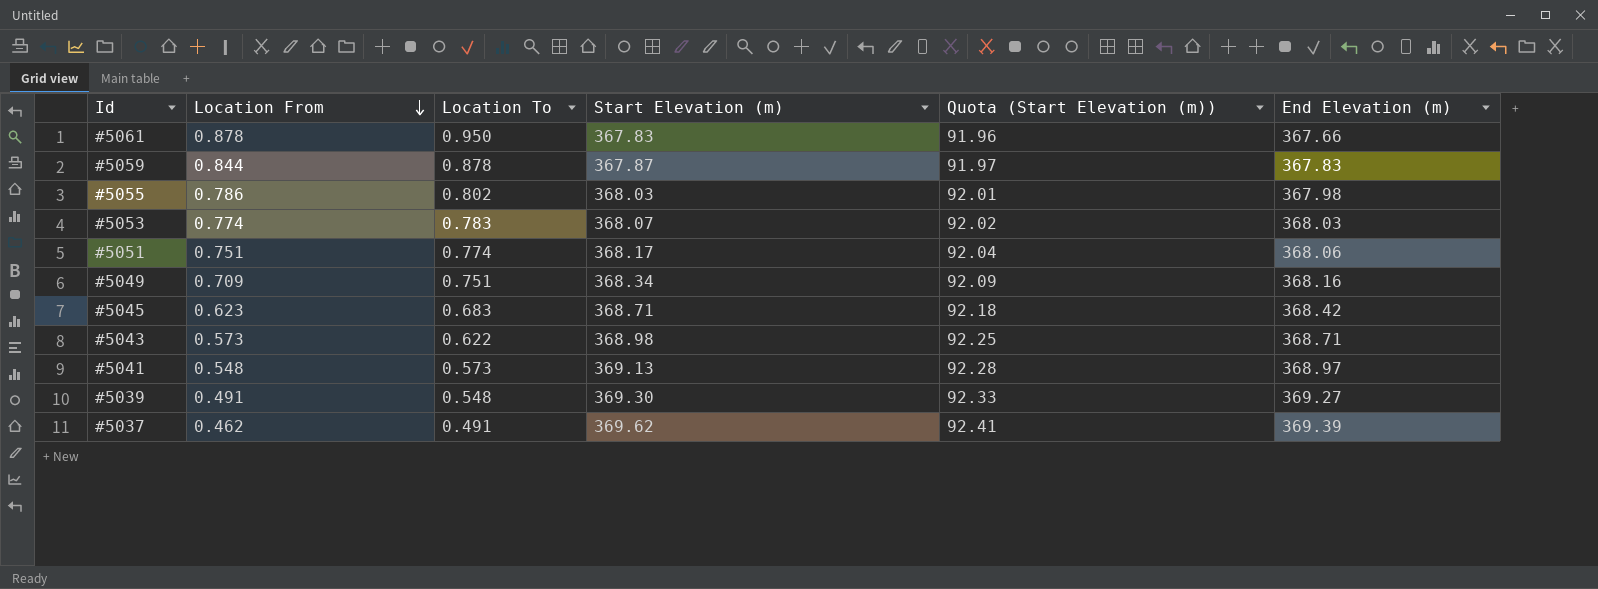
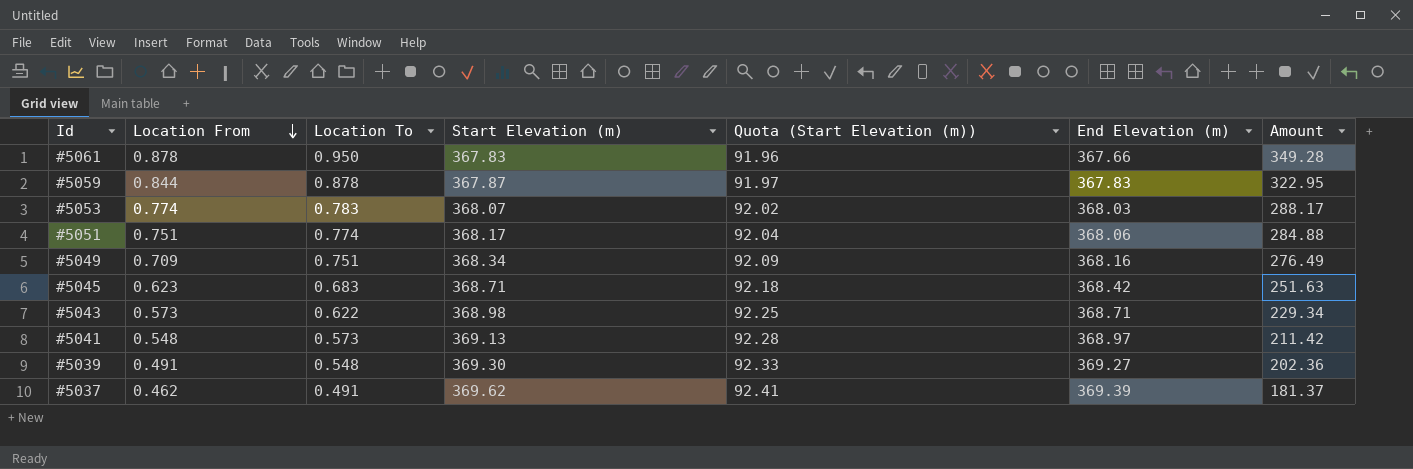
column Amount | formula: none -> [Location To] * [End Elevation (m)]
row #5055: 0.786 | 0.802 | 368.03 | 92.01 | 367.98 -> none

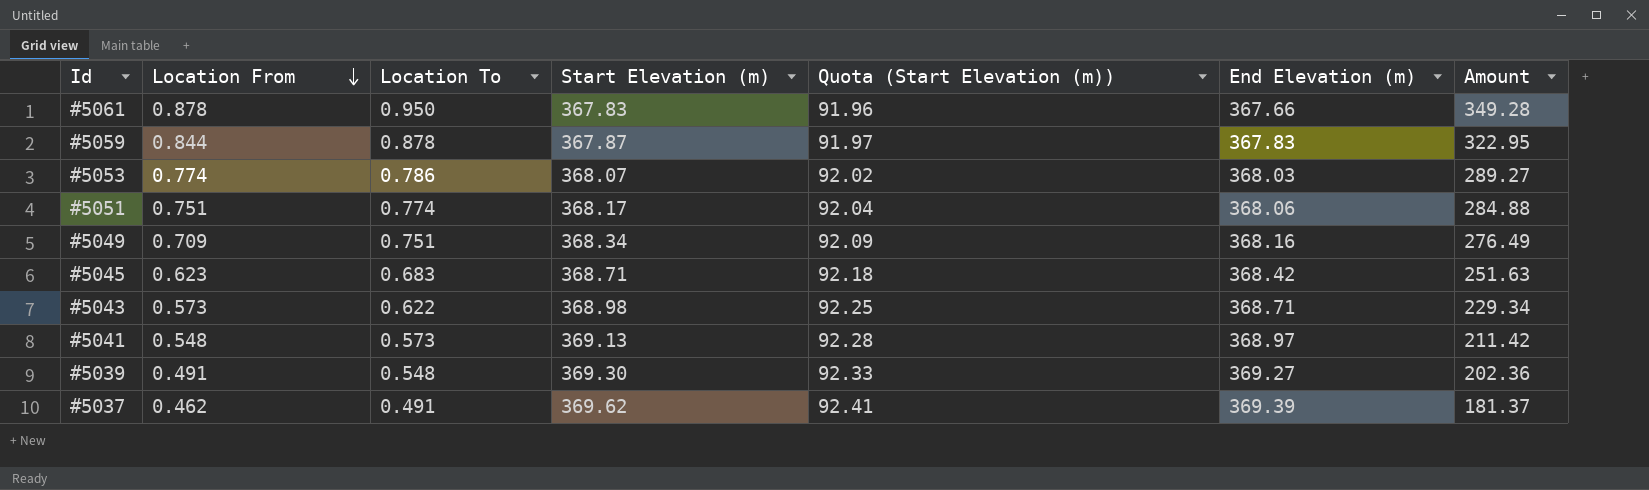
#5053 | Location To: 0.783 -> 0.786
#5053 | Amount: 288.17 -> 289.27

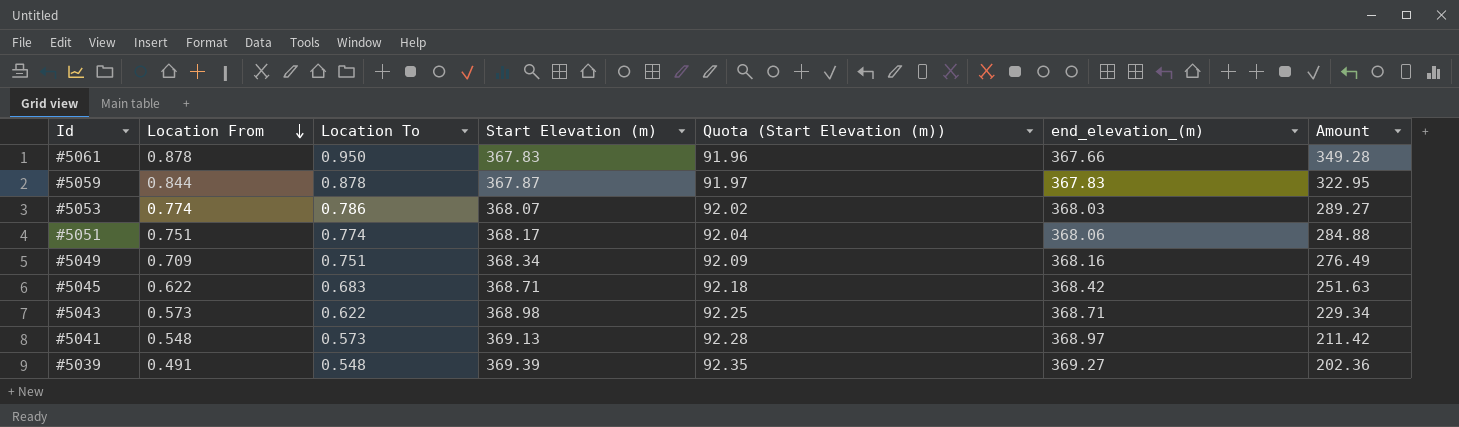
column name: End Elevation (m) -> end_elevation_(m)
row #5037: 0.462 | 0.491 | 369.62 | 92.41 | 369.39 | 181.37 -> none
#5045 | Location From: 0.623 -> 0.622
#5039 | Start Elevation (m): 369.30 -> 369.39
#5039 | Quota (Start Elevation (m)): 92.33 -> 92.35

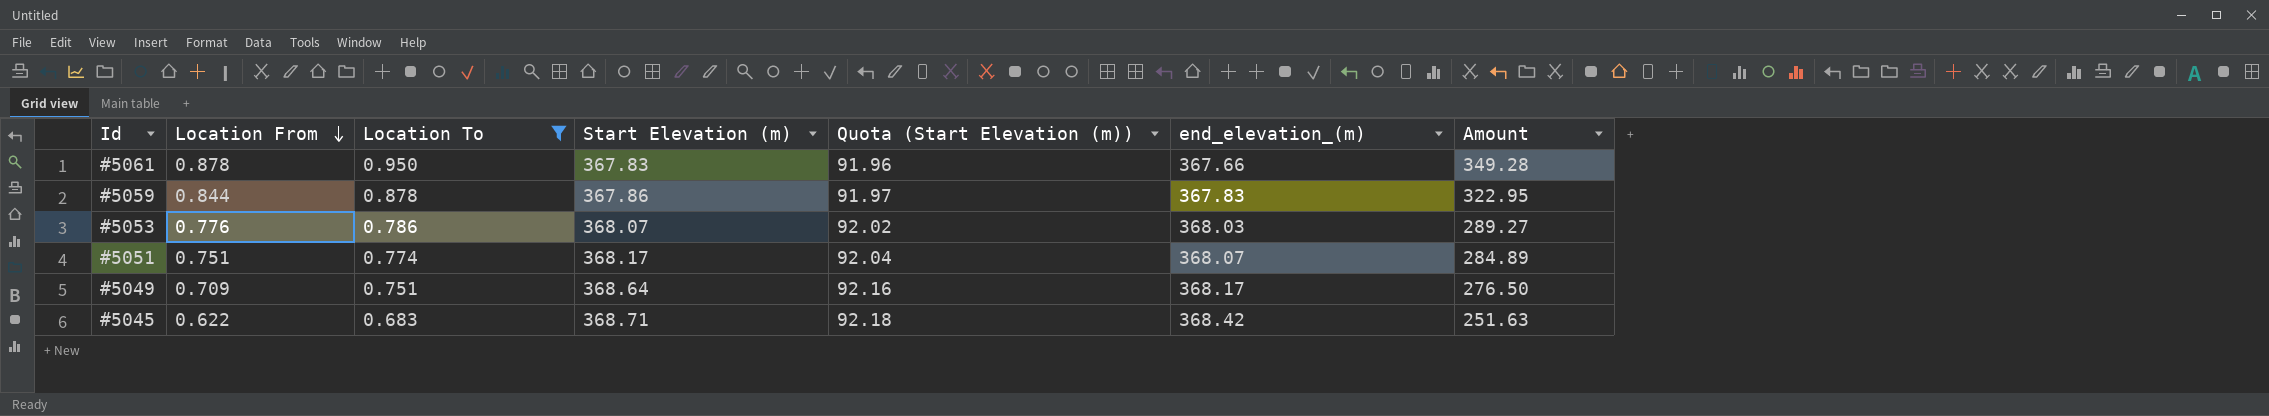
filter: none -> Location To >= 0.683
#5059 | Start Elevation (m): 367.87 -> 367.86
#5053 | Location From: 0.774 -> 0.776
#5051 | end_elevation_(m): 368.06 -> 368.07
#5051 | Amount: 284.88 -> 284.89
#5049 | Start Elevation (m): 368.34 -> 368.64
#5049 | Quota (Start Elevation (m)): 92.09 -> 92.16
#5049 | end_elevation_(m): 368.16 -> 368.17
#5049 | Amount: 276.49 -> 276.50

